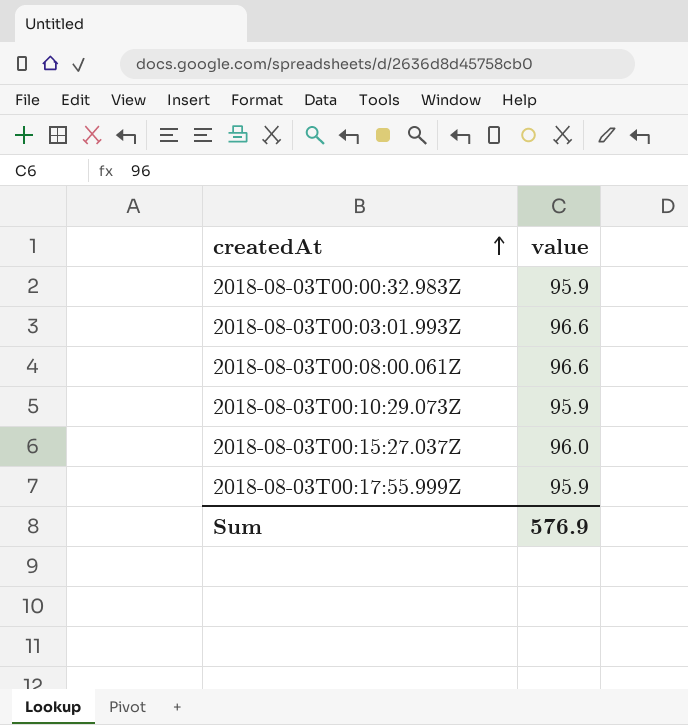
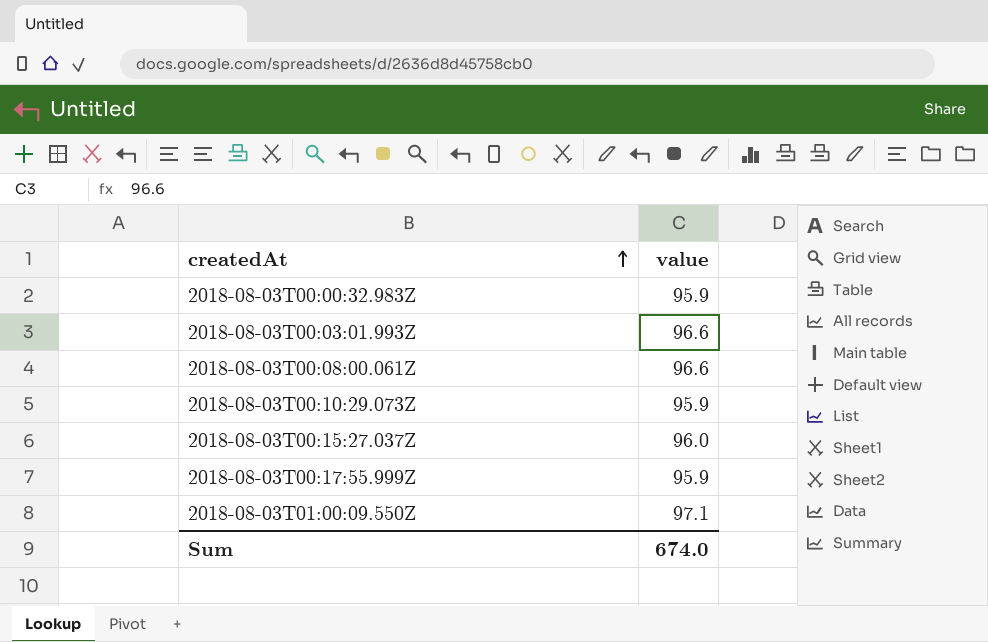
row 2018-08-03T01:00:09.550Z: none -> 97.1
Sum | value: 576.9 -> 674.0

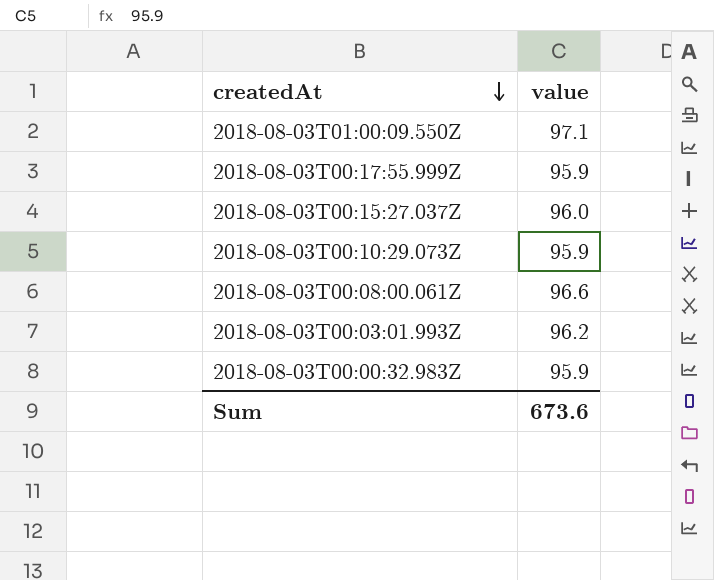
row order: createdAt ascending -> createdAt descending
2018-08-03T00:03:01.993Z | value: 96.6 -> 96.2
Sum | value: 674.0 -> 673.6

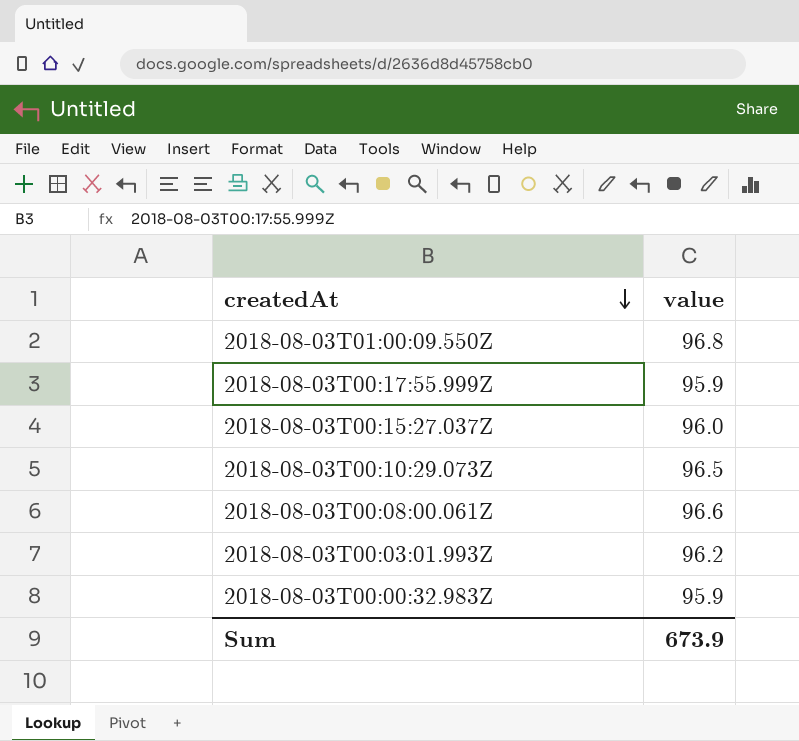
2018-08-03T01:00:09.550Z | value: 97.1 -> 96.8
2018-08-03T00:10:29.073Z | value: 95.9 -> 96.5
Sum | value: 673.6 -> 673.9

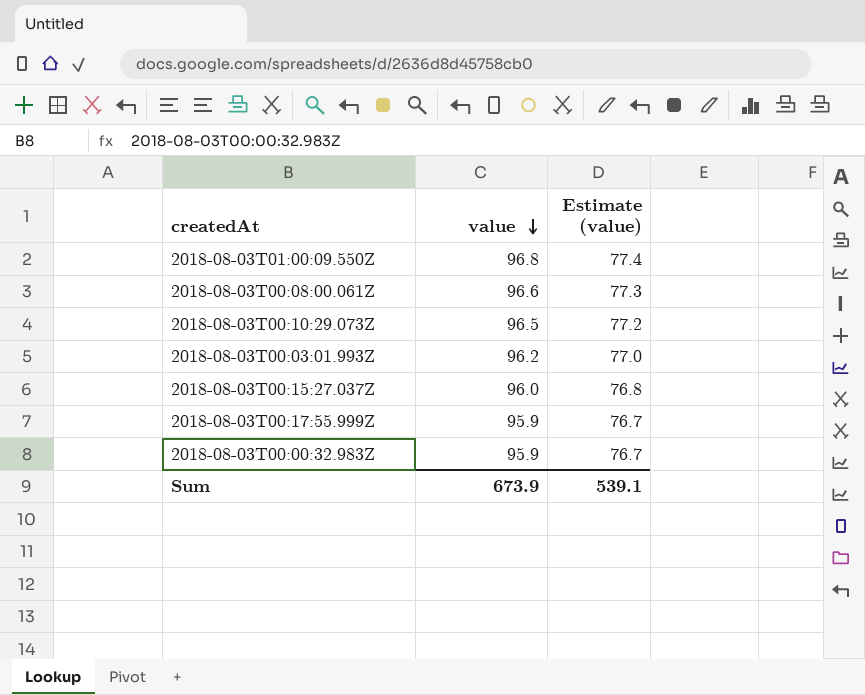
row order: createdAt descending -> value descending
column Estimate (value) | formula: none -> [value] * 0.8

